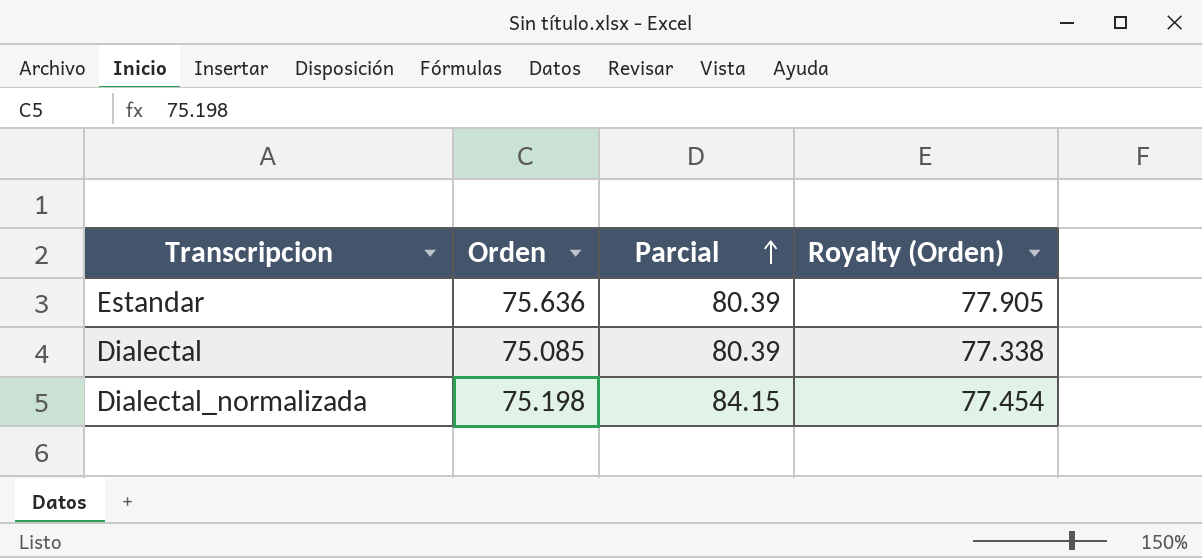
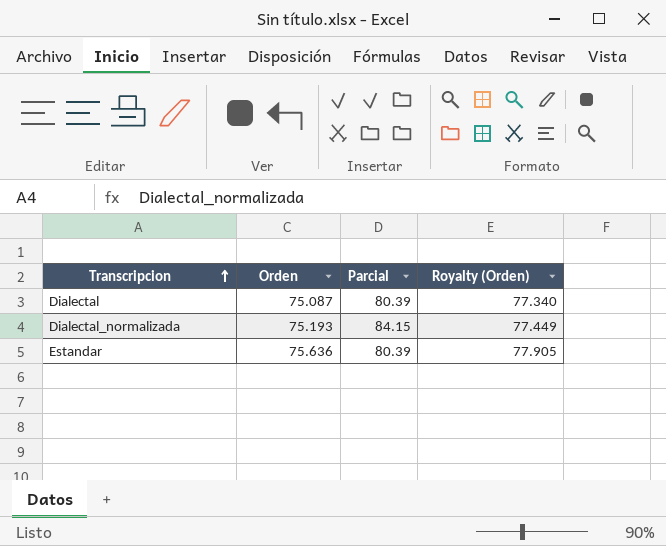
row order: Parcial ascending -> Transcripcion ascending
Dialectal | Orden: 75.085 -> 75.087
Dialectal | Royalty (Orden): 77.338 -> 77.340
Dialectal_normalizada | Orden: 75.198 -> 75.193
Dialectal_normalizada | Royalty (Orden): 77.454 -> 77.449

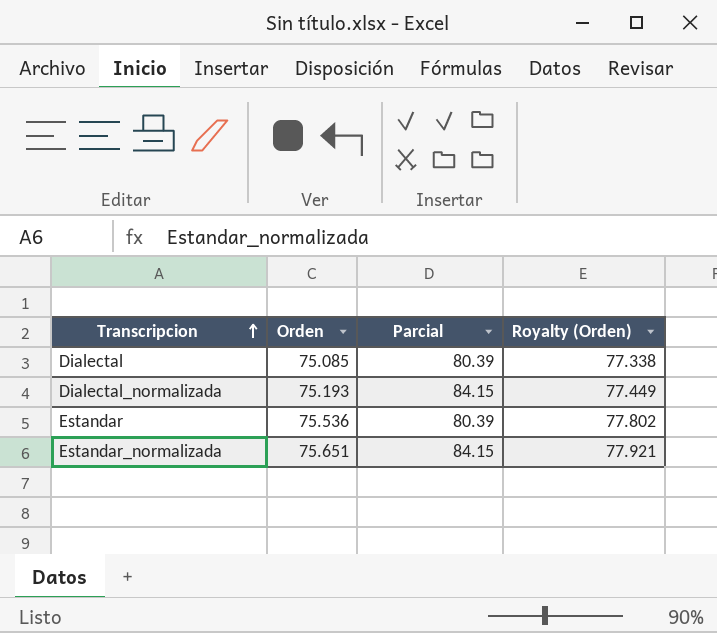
Dialectal | Orden: 75.087 -> 75.085
Dialectal | Royalty (Orden): 77.340 -> 77.338
Estandar | Orden: 75.636 -> 75.536
Estandar | Royalty (Orden): 77.905 -> 77.802
row Estandar_normalizada: none -> 75.651 | 84.15 | 77.921

